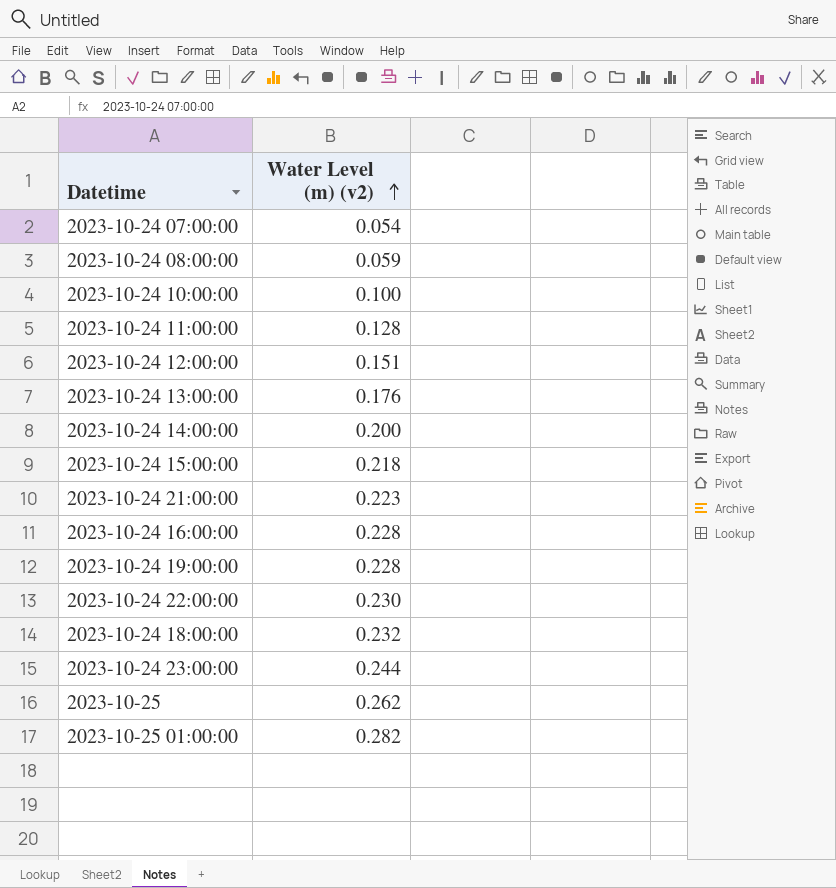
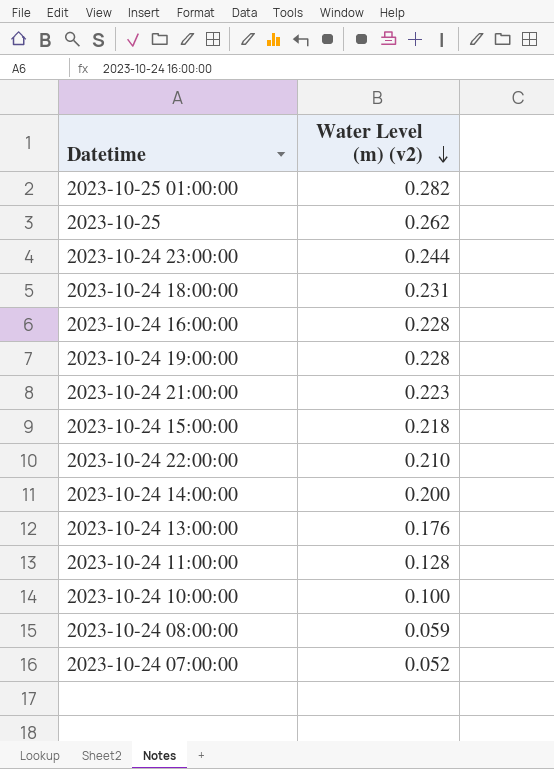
row order: Water Level (m) (v2) ascending -> Water Level (m) (v2) descending
row 2023-10-24 12:00:00: 0.151 -> none
2023-10-24 18:00:00 | Water Level (m) (v2): 0.232 -> 0.231
2023-10-24 22:00:00 | Water Level (m) (v2): 0.230 -> 0.210
2023-10-24 07:00:00 | Water Level (m) (v2): 0.054 -> 0.052

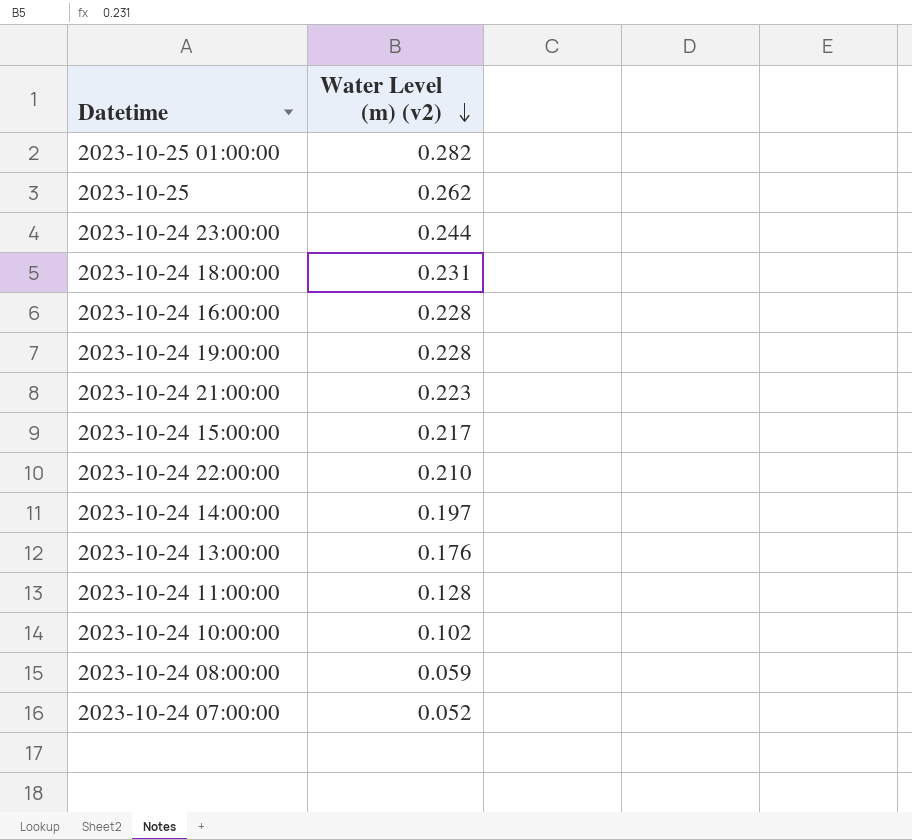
2023-10-24 15:00:00 | Water Level (m) (v2): 0.218 -> 0.217
2023-10-24 14:00:00 | Water Level (m) (v2): 0.200 -> 0.197
2023-10-24 10:00:00 | Water Level (m) (v2): 0.100 -> 0.102

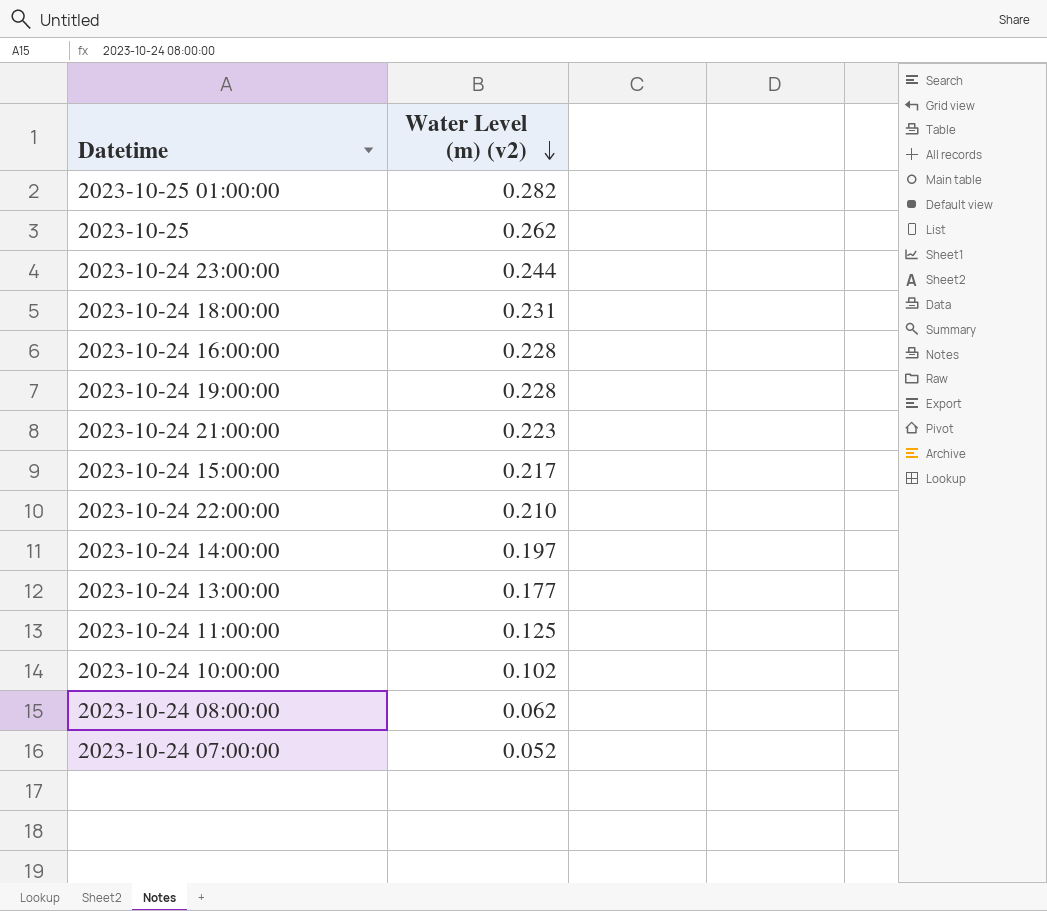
2023-10-24 13:00:00 | Water Level (m) (v2): 0.176 -> 0.177
2023-10-24 11:00:00 | Water Level (m) (v2): 0.128 -> 0.125
2023-10-24 08:00:00 | Water Level (m) (v2): 0.059 -> 0.062

